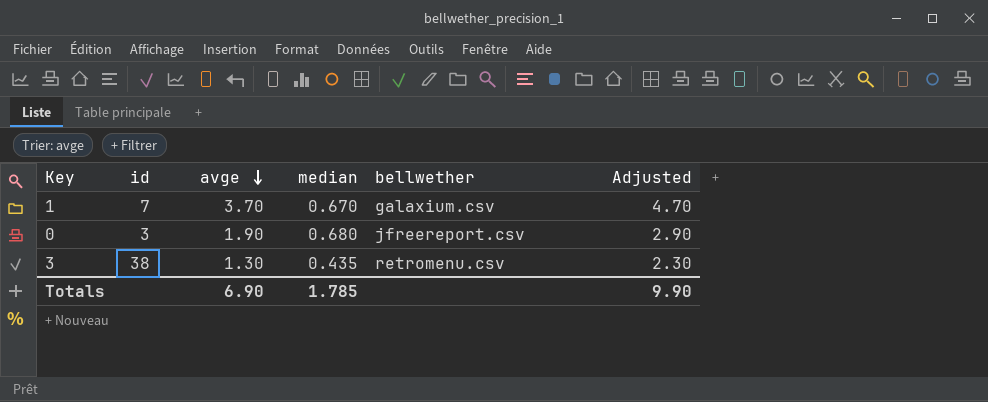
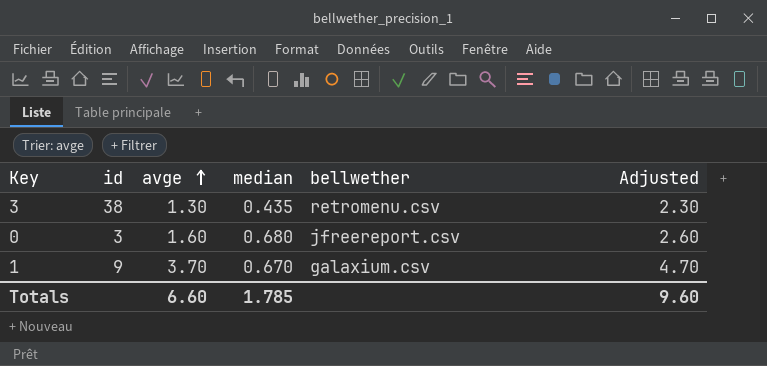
row order: avge descending -> avge ascending
0 | avge: 1.90 -> 1.60
0 | Adjusted: 2.90 -> 2.60
1 | id: 7 -> 9
Totals | avge: 6.90 -> 6.60
Totals | Adjusted: 9.90 -> 9.60

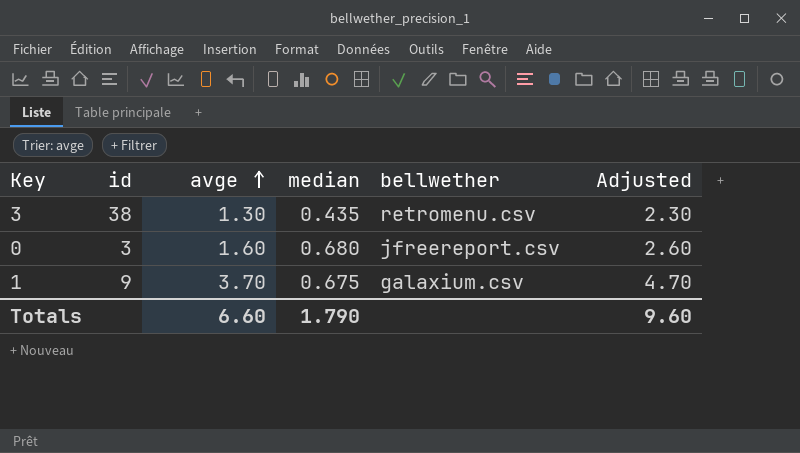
1 | median: 0.670 -> 0.675
Totals | median: 1.785 -> 1.790

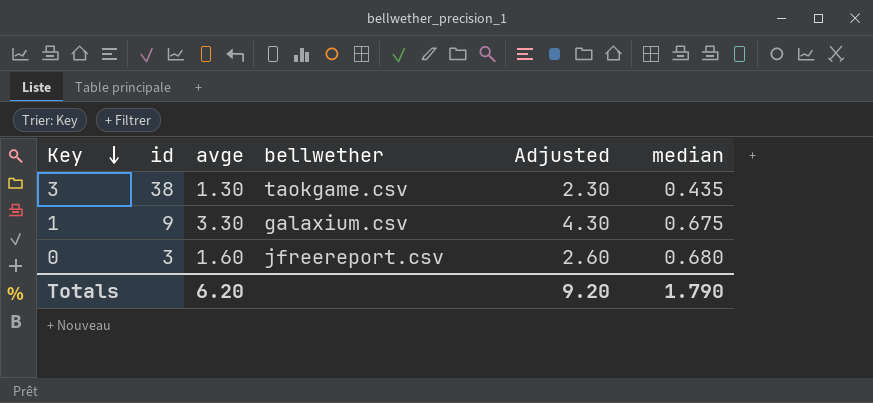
row order: avge ascending -> Key descending
column median | position: 4 -> 6
3 | bellwether: retromenu.csv -> taokgame.csv
1 | avge: 3.70 -> 3.30
1 | Adjusted: 4.70 -> 4.30
Totals | avge: 6.60 -> 6.20
Totals | Adjusted: 9.60 -> 9.20

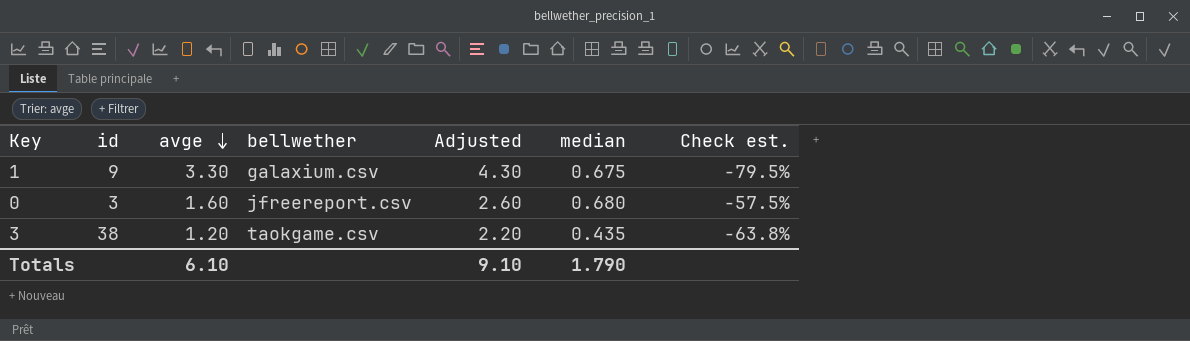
row order: Key descending -> avge descending
column Check est. | formula: none -> ([median] - [avge]) / [avge]
3 | avge: 1.30 -> 1.20
3 | Adjusted: 2.30 -> 2.20
Totals | avge: 6.20 -> 6.10
Totals | Adjusted: 9.20 -> 9.10

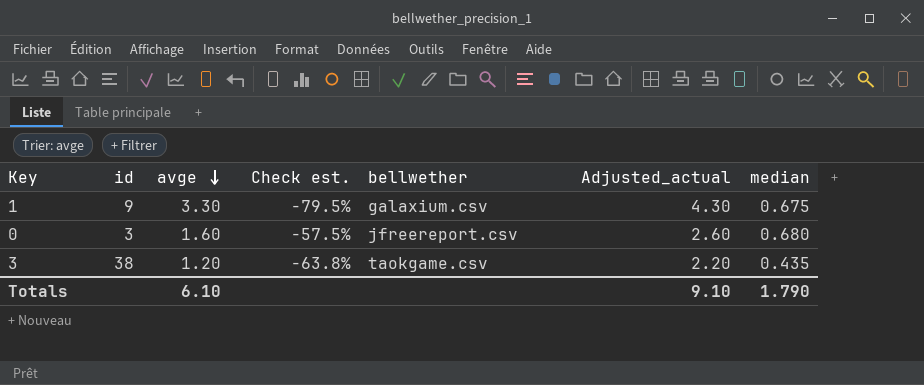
column Check est. | position: 7 -> 4
column name: Adjusted -> Adjusted_actual

